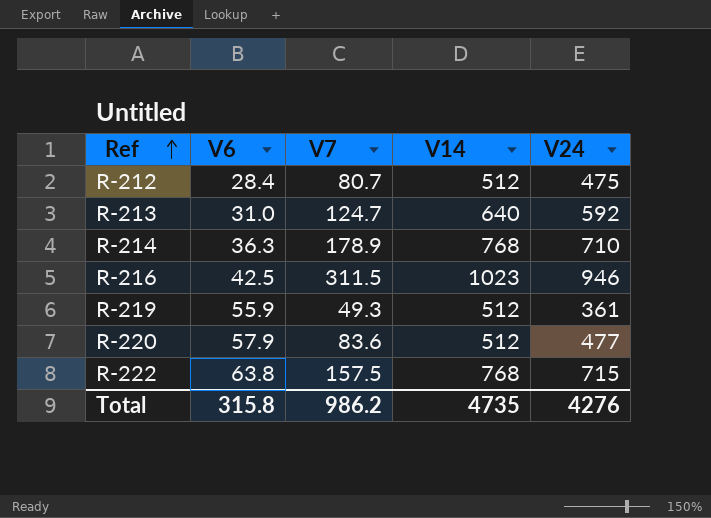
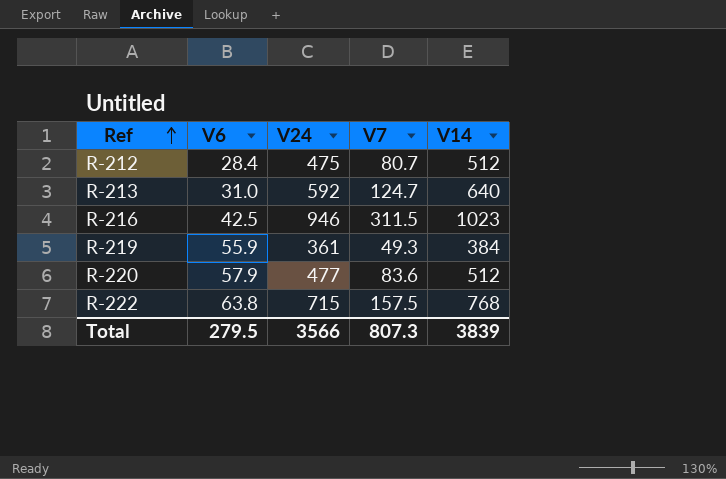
column V24 | position: 5 -> 3
row R-214: 36.3 | 178.9 | 768 | 710 -> none
R-219 | V14: 512 -> 384
Total | V6: 315.8 -> 279.5
Total | V24: 4276 -> 3566
Total | V7: 986.2 -> 807.3
Total | V14: 4735 -> 3839

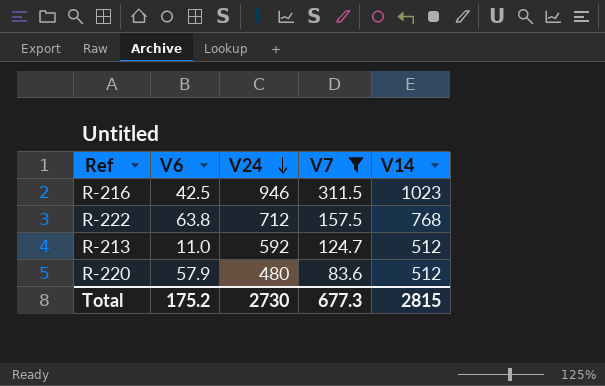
filter: none -> V7 >= 83.6
row order: Ref ascending -> V24 descending
R-222 | V24: 715 -> 712
R-213 | V6: 31.0 -> 11.0
R-213 | V14: 640 -> 512
R-220 | V24: 477 -> 480
Total | V6: 279.5 -> 175.2
Total | V24: 3566 -> 2730
Total | V7: 807.3 -> 677.3
Total | V14: 3839 -> 2815

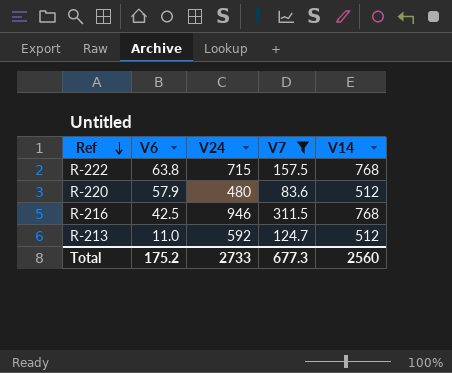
row order: V24 descending -> Ref descending
R-222 | V24: 712 -> 715
R-216 | V14: 1023 -> 768
Total | V24: 2730 -> 2733
Total | V14: 2815 -> 2560

